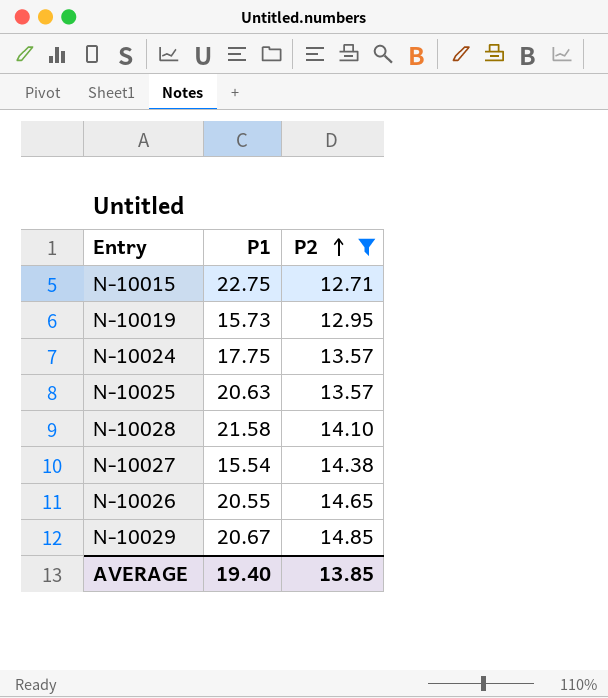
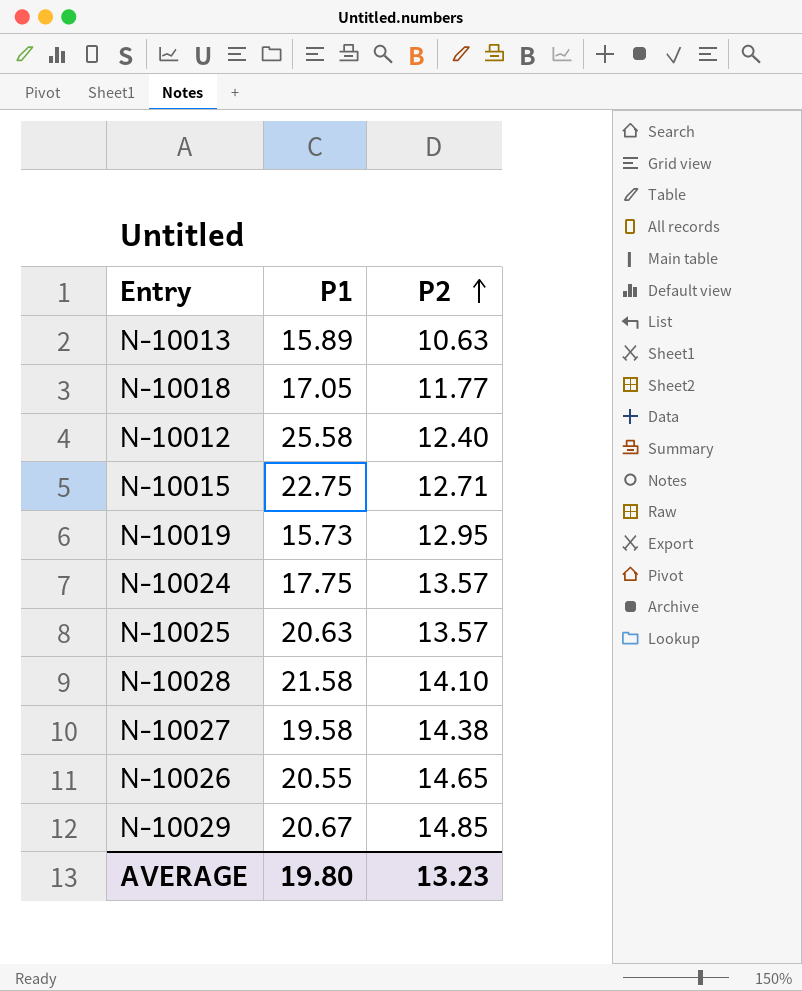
filter: P2 >= 12.71 -> none
N-10027 | P1: 15.54 -> 19.58
AVERAGE | P1: 19.40 -> 19.80
AVERAGE | P2: 13.85 -> 13.23

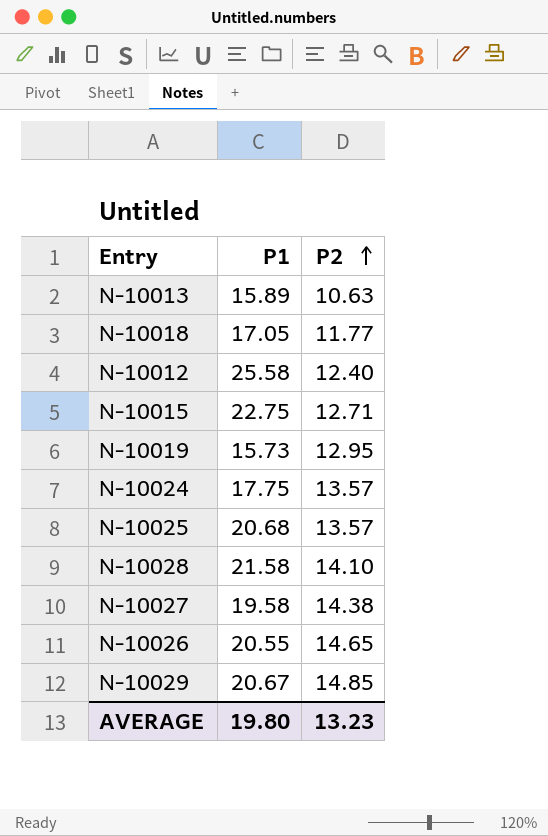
N-10025 | P1: 20.63 -> 20.68

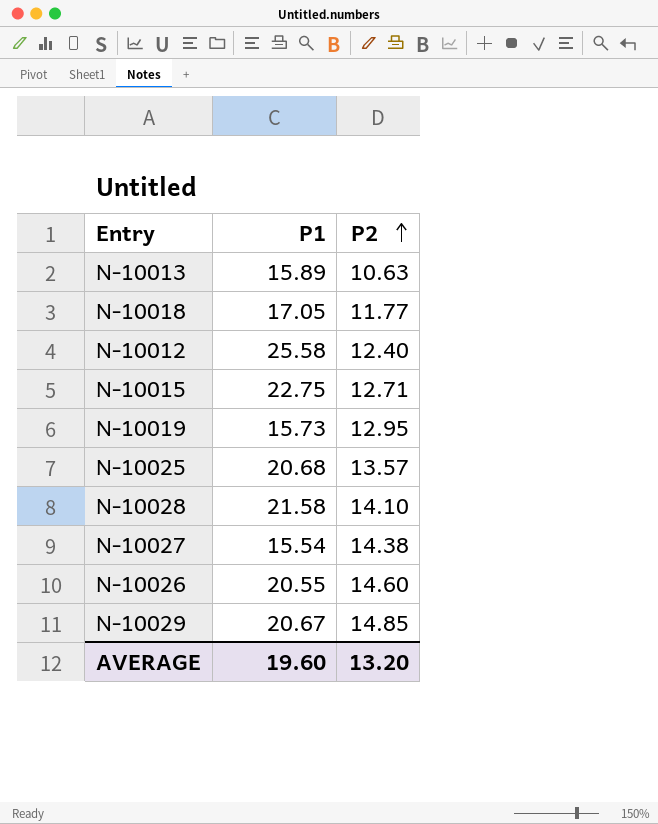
row N-10024: 17.75 | 13.57 -> none
N-10027 | P1: 19.58 -> 15.54
N-10026 | P2: 14.65 -> 14.60
AVERAGE | P1: 19.80 -> 19.60
AVERAGE | P2: 13.23 -> 13.20

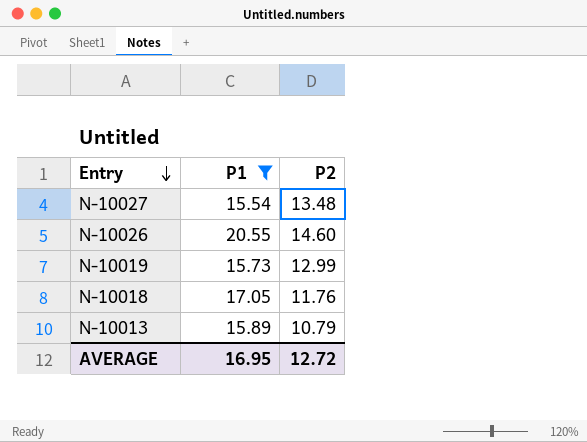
filter: none -> P1 <= 20.55
row order: P2 ascending -> Entry descending
N-10027 | P2: 14.38 -> 13.48
N-10019 | P2: 12.95 -> 12.99
N-10018 | P2: 11.77 -> 11.76
N-10013 | P2: 10.63 -> 10.79
AVERAGE | P1: 19.60 -> 16.95
AVERAGE | P2: 13.20 -> 12.72

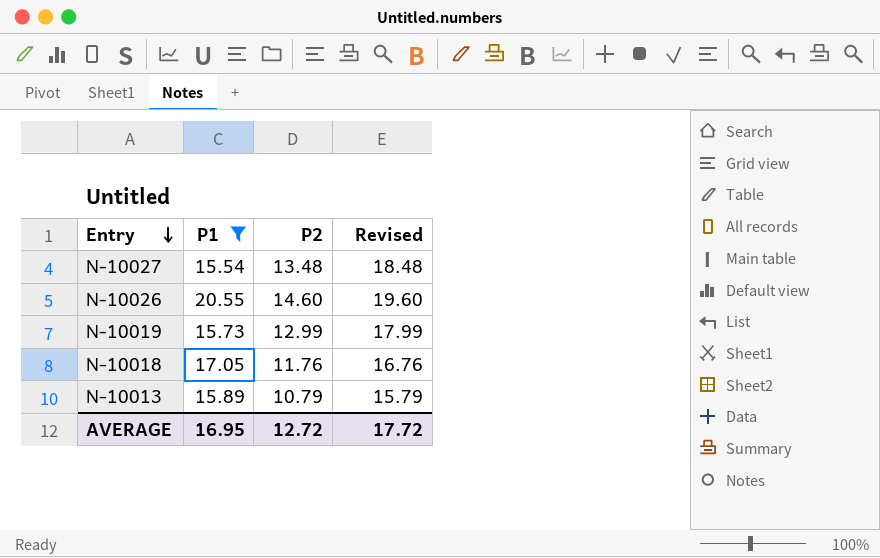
column Revised | formula: none -> [P2] + 5

